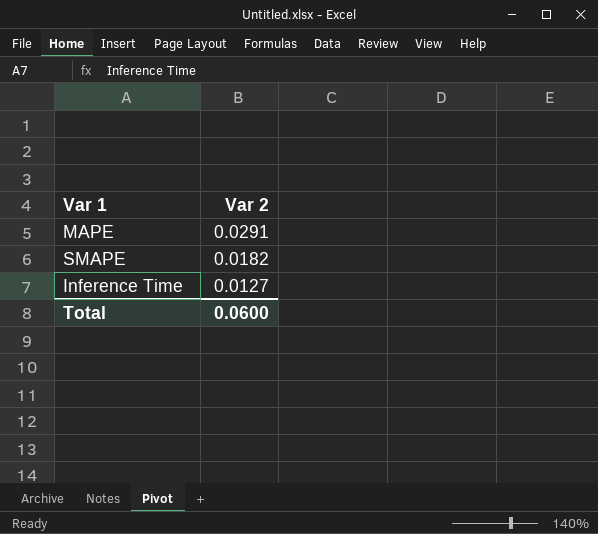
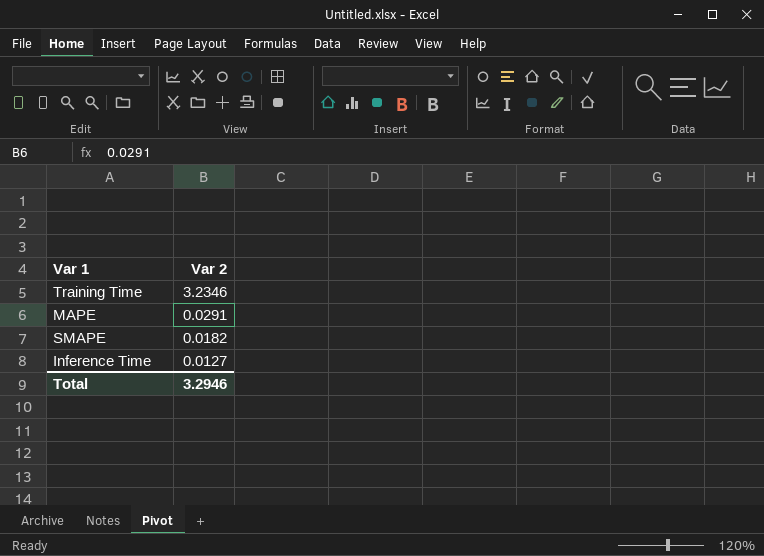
row Training Time: none -> 3.2346
Total | Var 2: 0.0600 -> 3.2946

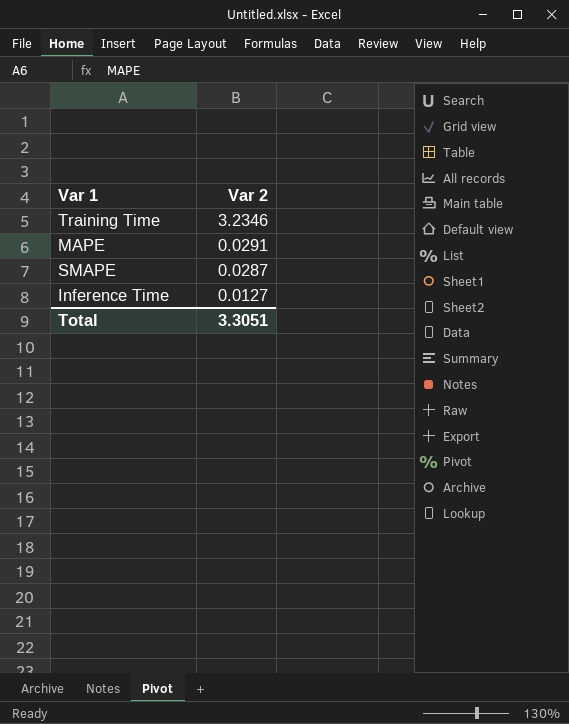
SMAPE | Var 2: 0.0182 -> 0.0287
Total | Var 2: 3.2946 -> 3.3051

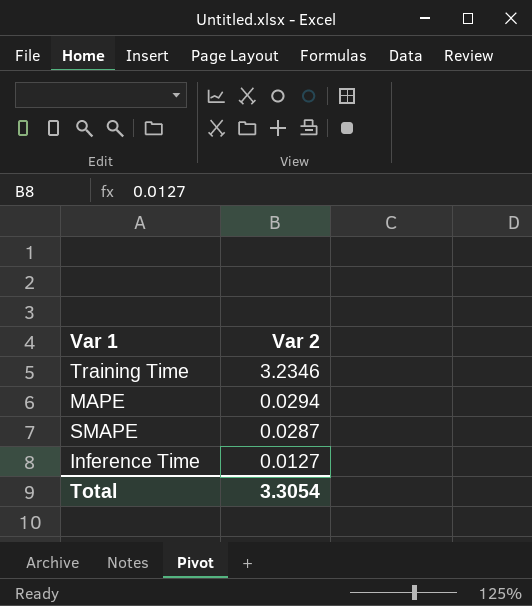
MAPE | Var 2: 0.0291 -> 0.0294
Total | Var 2: 3.3051 -> 3.3054

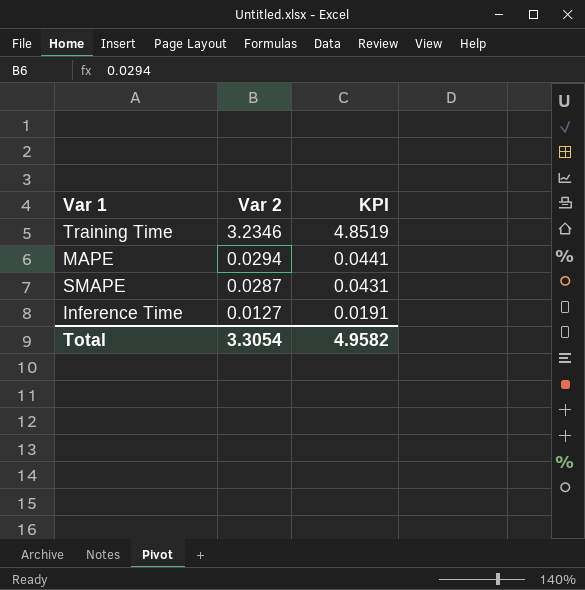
column KPI | formula: none -> [Var 2] * 1.5

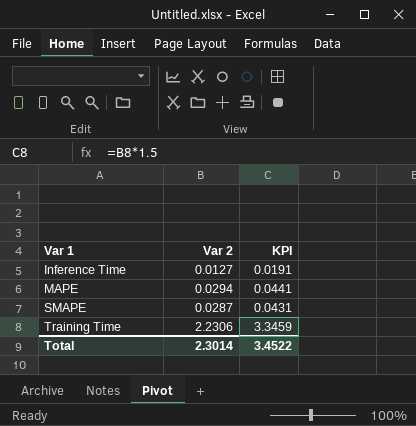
row order: Var 2 descending -> Var 1 ascending
Training Time | Var 2: 3.2346 -> 2.2306
Training Time | KPI: 4.8519 -> 3.3459
Total | Var 2: 3.3054 -> 2.3014
Total | KPI: 4.9582 -> 3.4522

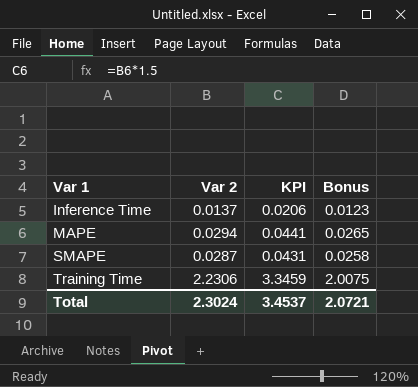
column Bonus | formula: none -> [Var 2] * 0.9
Inference Time | Var 2: 0.0127 -> 0.0137
Inference Time | KPI: 0.0191 -> 0.0206
Total | Var 2: 2.3014 -> 2.3024
Total | KPI: 3.4522 -> 3.4537

